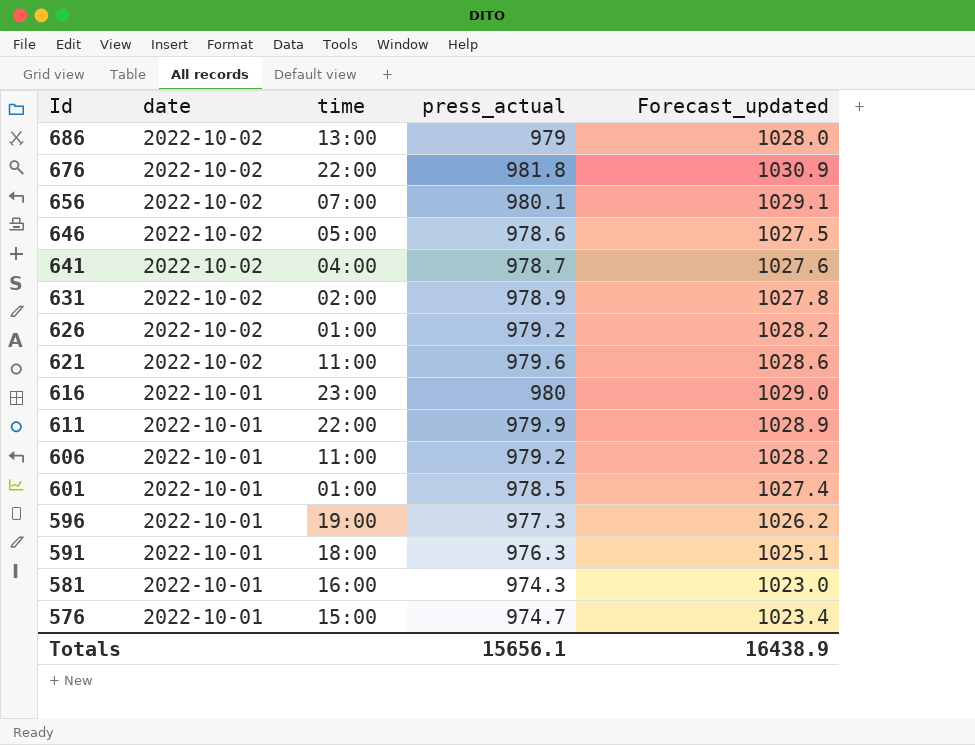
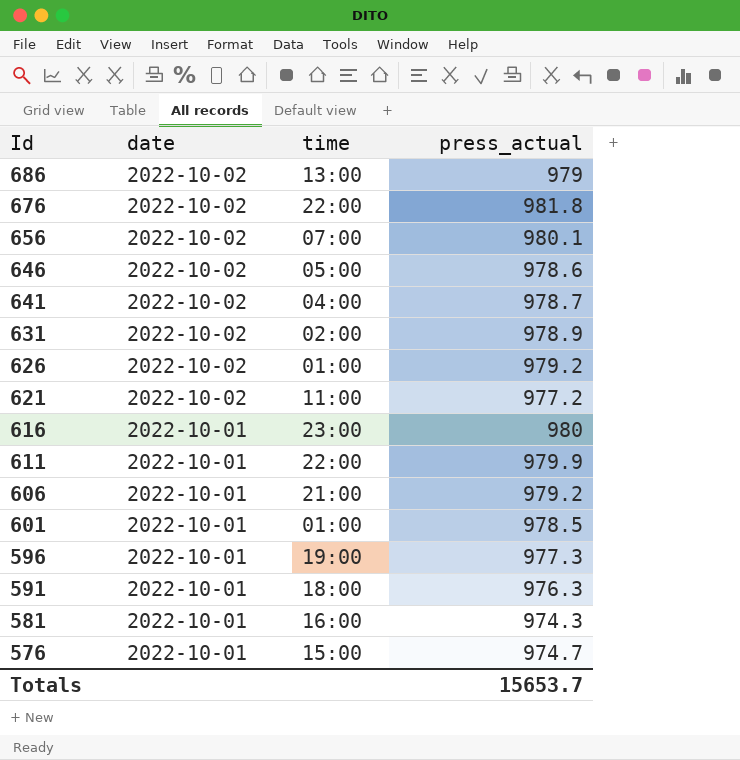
column Forecast_updated | formula: [press_actual] * 1.05 -> none
621 | press_actual: 979.6 -> 977.2
606 | time: 11:00 -> 21:00
Totals | press_actual: 15656.1 -> 15653.7

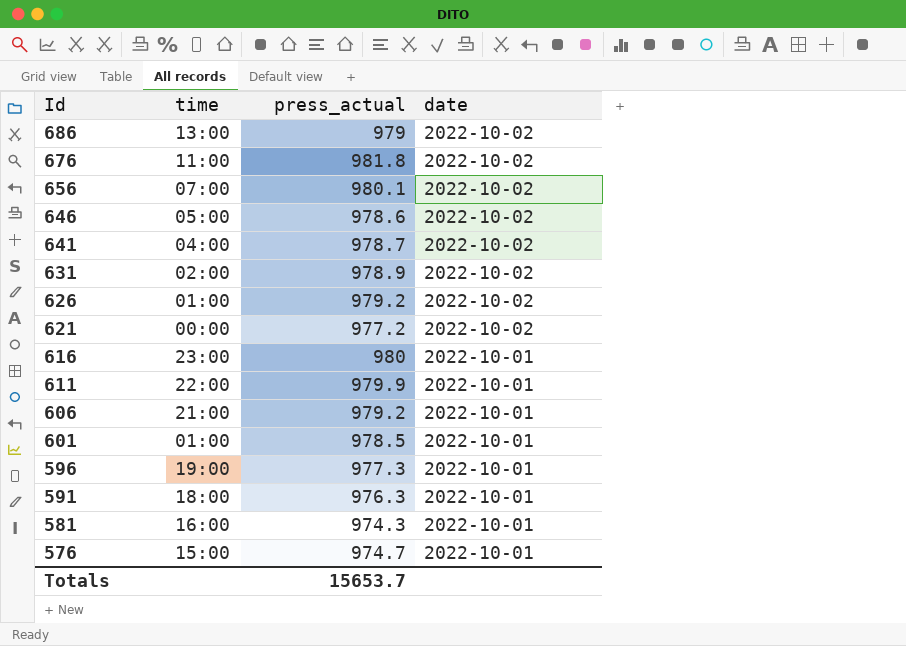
column date | position: 2 -> 4
676 | time: 22:00 -> 11:00
621 | time: 11:00 -> 00:00

